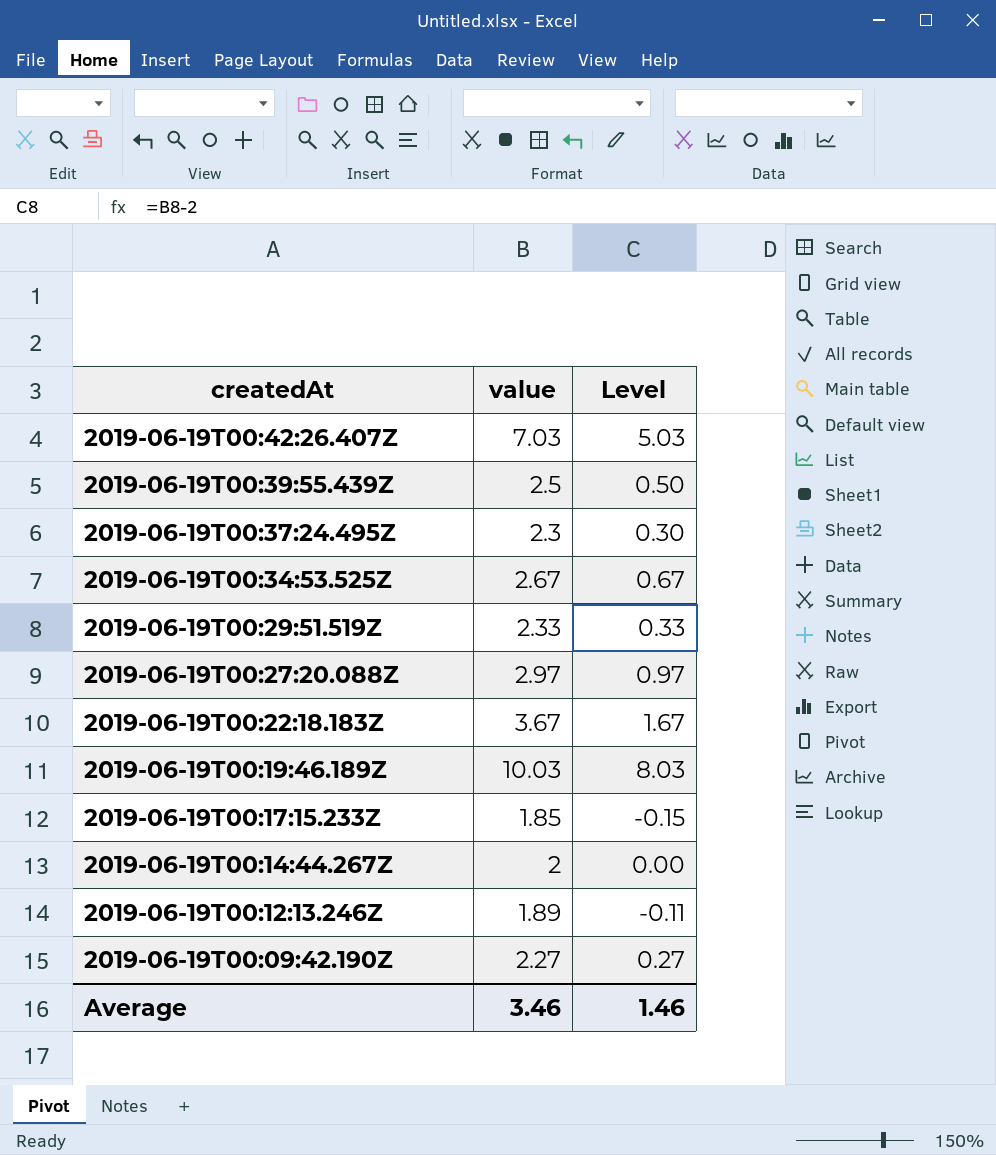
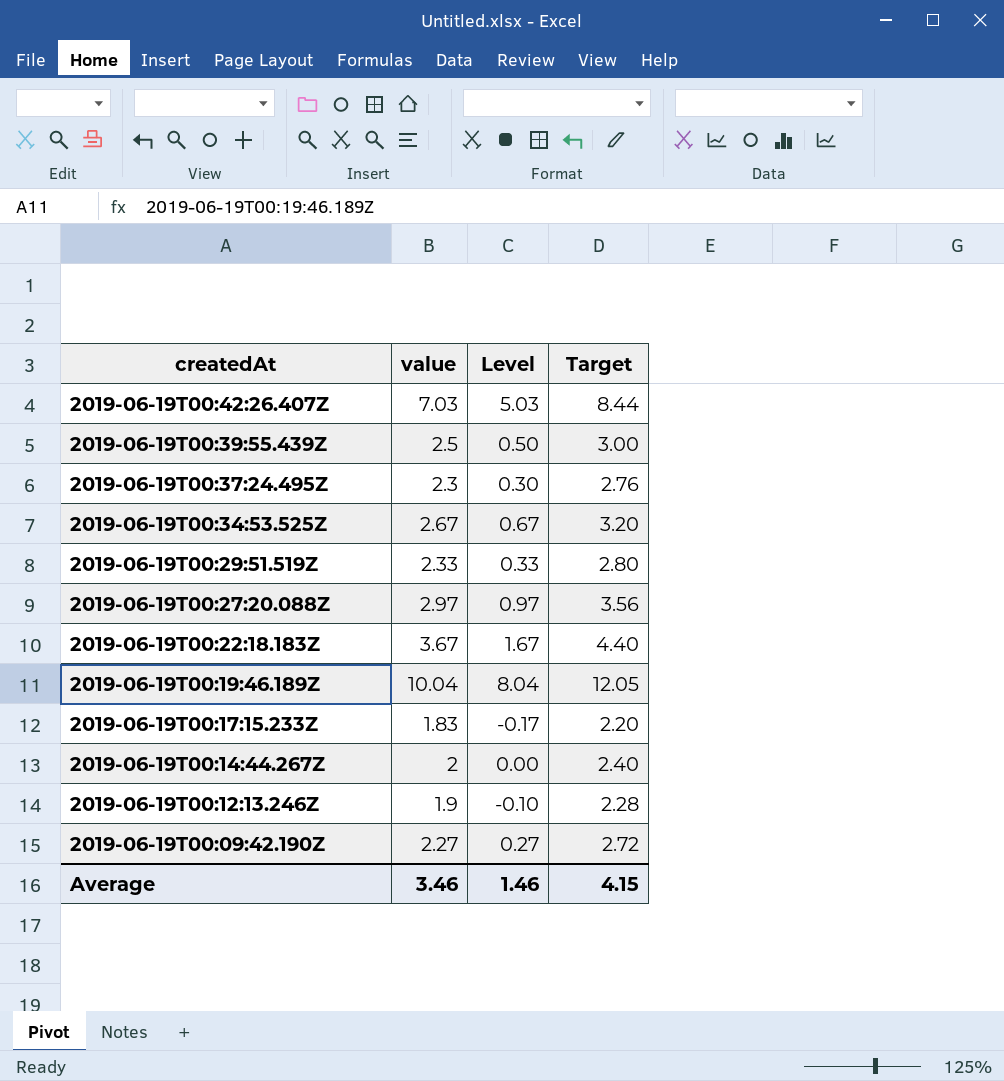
column Target | formula: none -> [value] * 1.2
2019-06-19T00:19:46.189Z | value: 10.03 -> 10.04
2019-06-19T00:19:46.189Z | Level: 8.03 -> 8.04
2019-06-19T00:17:15.233Z | value: 1.85 -> 1.83
2019-06-19T00:17:15.233Z | Level: -0.15 -> -0.17
2019-06-19T00:12:13.246Z | value: 1.89 -> 1.9
2019-06-19T00:12:13.246Z | Level: -0.11 -> -0.10

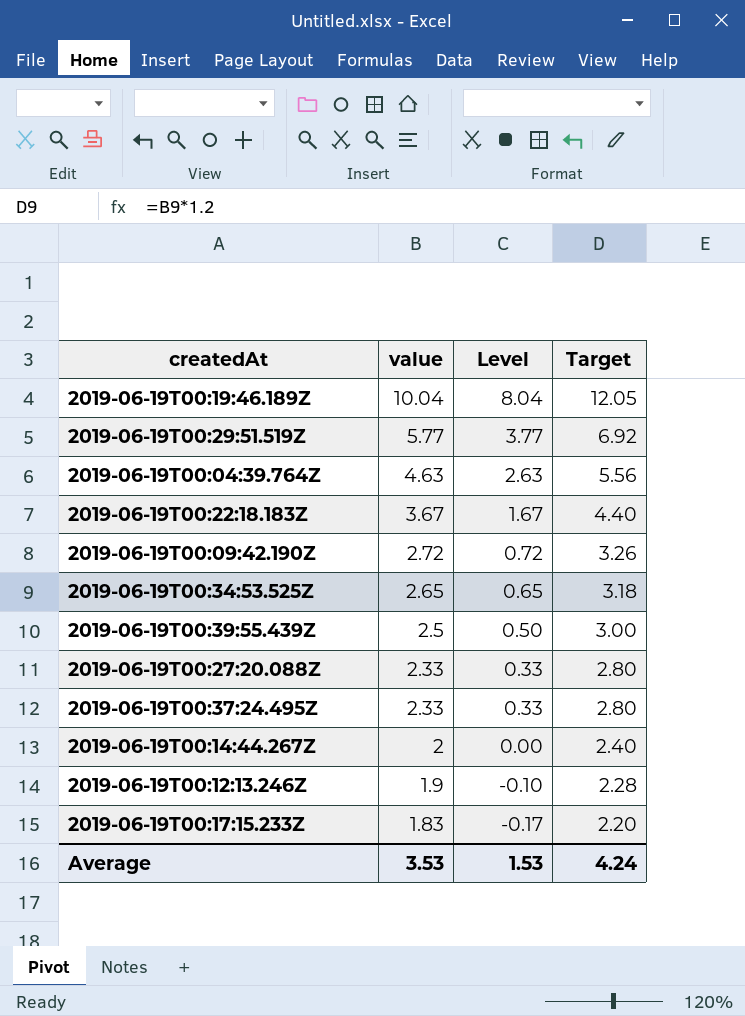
row order: createdAt descending -> value descending
row 2019-06-19T00:42:26.407Z: 7.03 | 5.03 | 8.44 -> none
2019-06-19T00:29:51.519Z | value: 2.33 -> 5.77
2019-06-19T00:29:51.519Z | Level: 0.33 -> 3.77
2019-06-19T00:29:51.519Z | Target: 2.80 -> 6.92
row 2019-06-19T00:04:39.764Z: none -> 4.63 | 2.63 | 5.56
2019-06-19T00:09:42.190Z | value: 2.27 -> 2.72
2019-06-19T00:09:42.190Z | Level: 0.27 -> 0.72
2019-06-19T00:09:42.190Z | Target: 2.72 -> 3.26
2019-06-19T00:34:53.525Z | value: 2.67 -> 2.65
2019-06-19T00:34:53.525Z | Level: 0.67 -> 0.65
2019-06-19T00:34:53.525Z | Target: 3.20 -> 3.18
2019-06-19T00:27:20.088Z | value: 2.97 -> 2.33
2019-06-19T00:27:20.088Z | Level: 0.97 -> 0.33
2019-06-19T00:27:20.088Z | Target: 3.56 -> 2.80
2019-06-19T00:37:24.495Z | value: 2.3 -> 2.33
2019-06-19T00:37:24.495Z | Level: 0.30 -> 0.33
2019-06-19T00:37:24.495Z | Target: 2.76 -> 2.80
Average | value: 3.46 -> 3.53
Average | Level: 1.46 -> 1.53
Average | Target: 4.15 -> 4.24

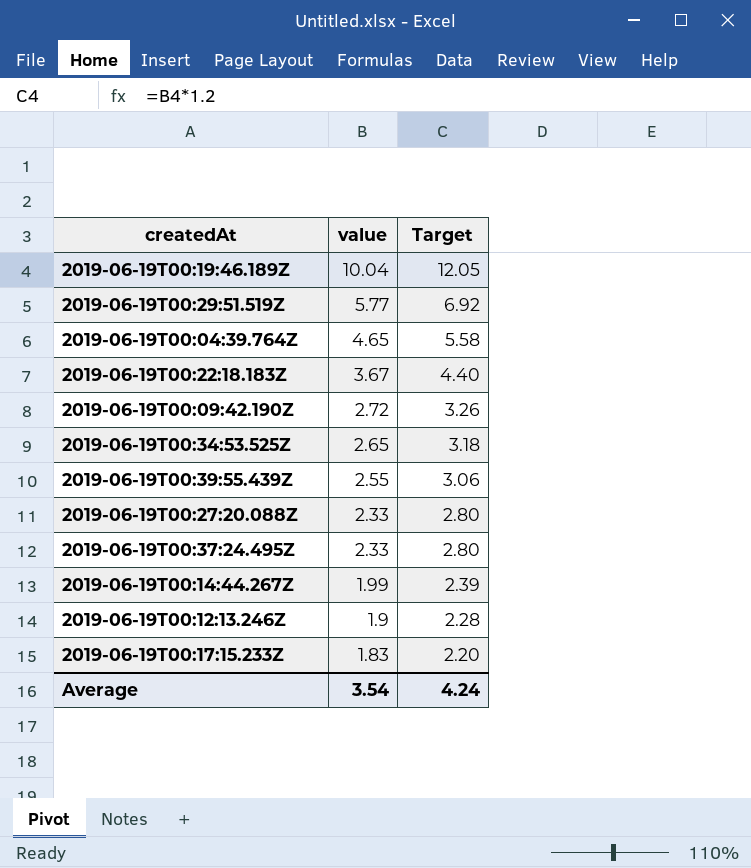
column Level | formula: [value] - 2 -> none
2019-06-19T00:04:39.764Z | value: 4.63 -> 4.65
2019-06-19T00:04:39.764Z | Target: 5.56 -> 5.58
2019-06-19T00:39:55.439Z | value: 2.5 -> 2.55
2019-06-19T00:39:55.439Z | Target: 3.00 -> 3.06
2019-06-19T00:14:44.267Z | value: 2 -> 1.99
2019-06-19T00:14:44.267Z | Target: 2.40 -> 2.39
Average | value: 3.53 -> 3.54

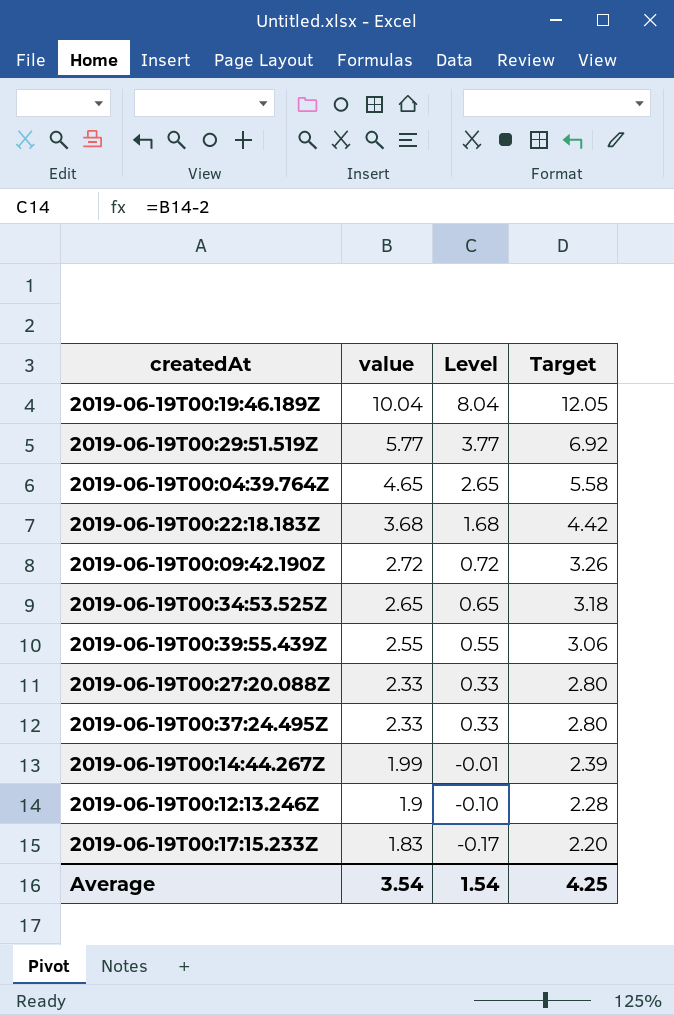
column Level | formula: none -> [value] - 2
2019-06-19T00:22:18.183Z | value: 3.67 -> 3.68
2019-06-19T00:22:18.183Z | Target: 4.40 -> 4.42
Average | Target: 4.24 -> 4.25

